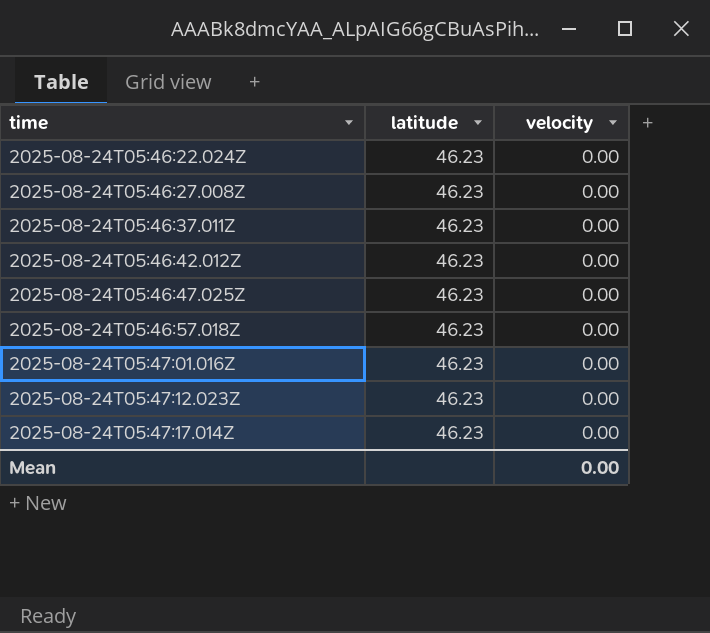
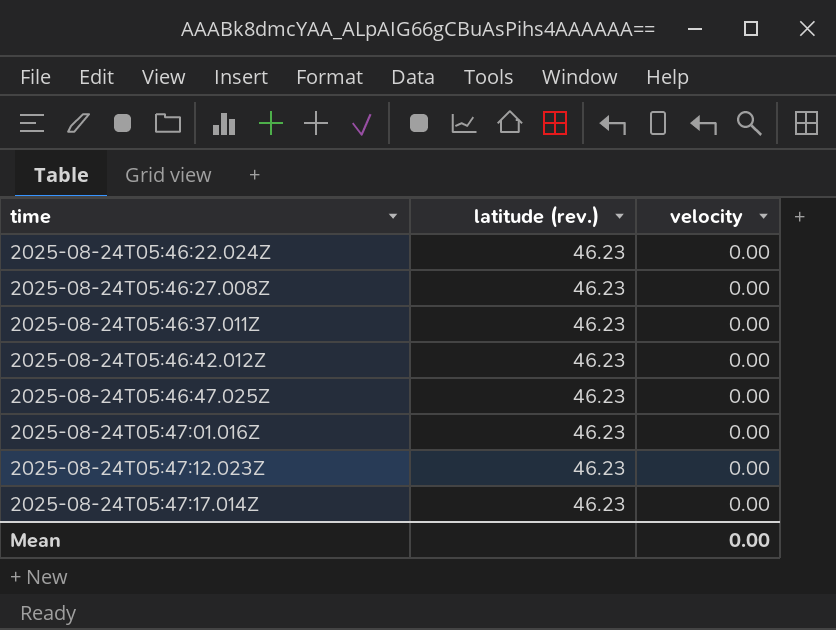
column name: latitude -> latitude (rev.)
row 2025-08-24T05:46:57.018Z: 46.23 | 0.00 -> none

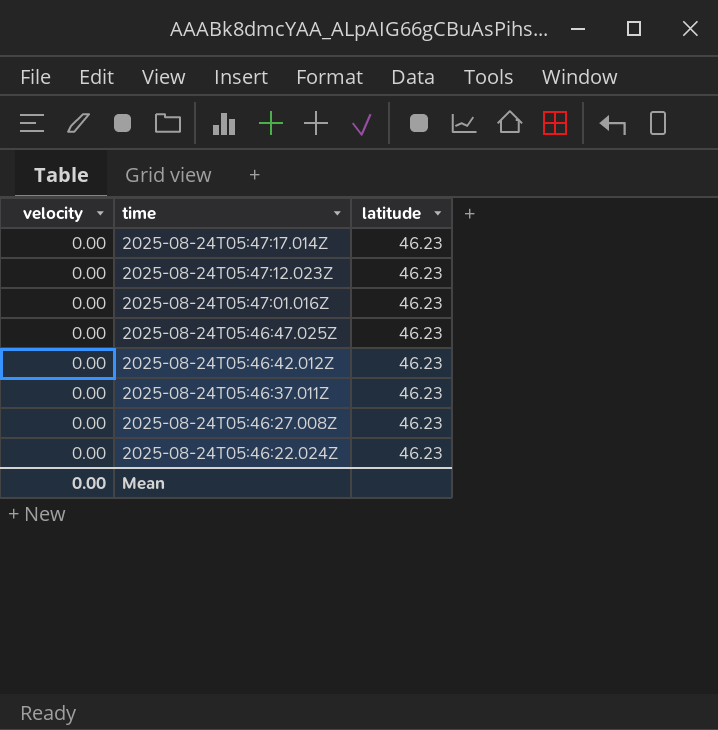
row order: time ascending -> time descending
column velocity | position: 3 -> 1
column name: latitude (rev.) -> latitude

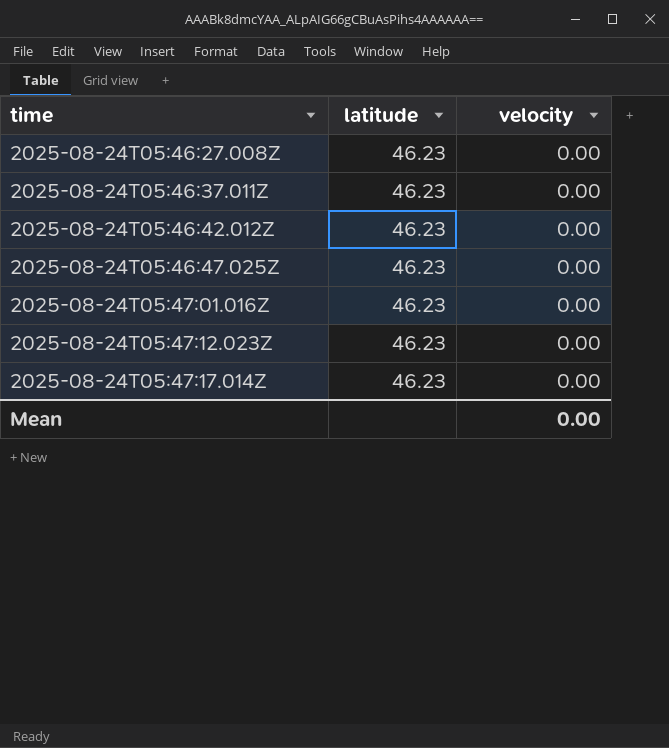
row order: time descending -> time ascending
column velocity | position: 1 -> 3
row 2025-08-24T05:46:22.024Z: 0.00 | 46.23 -> none

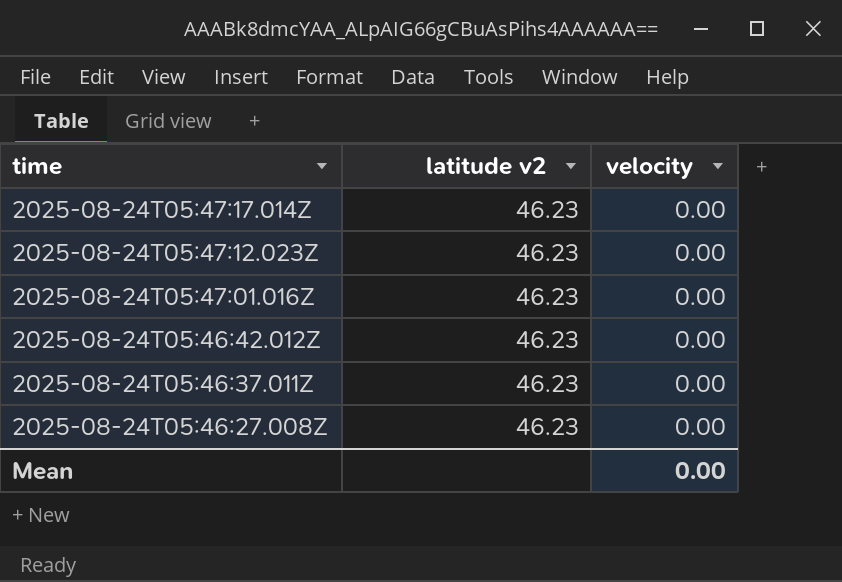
row order: time ascending -> time descending
column name: latitude -> latitude v2
row 2025-08-24T05:46:47.025Z: 46.23 | 0.00 -> none

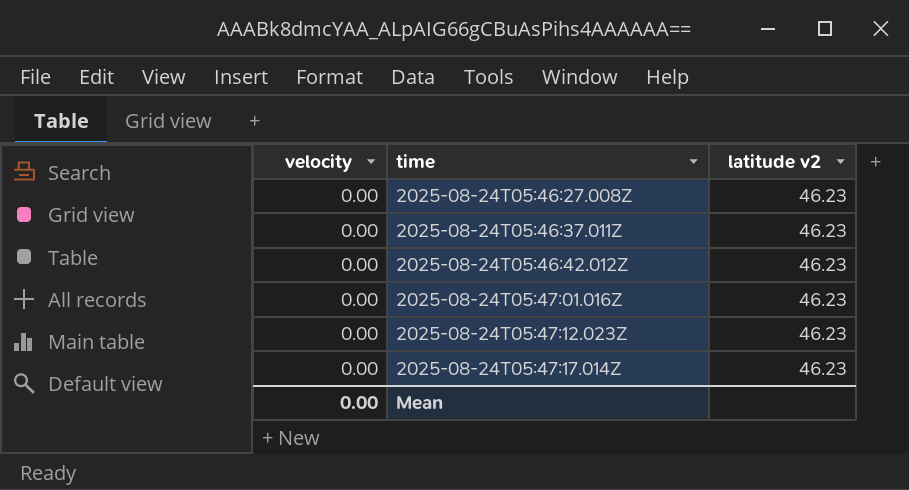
row order: time descending -> time ascending
column velocity | position: 3 -> 1

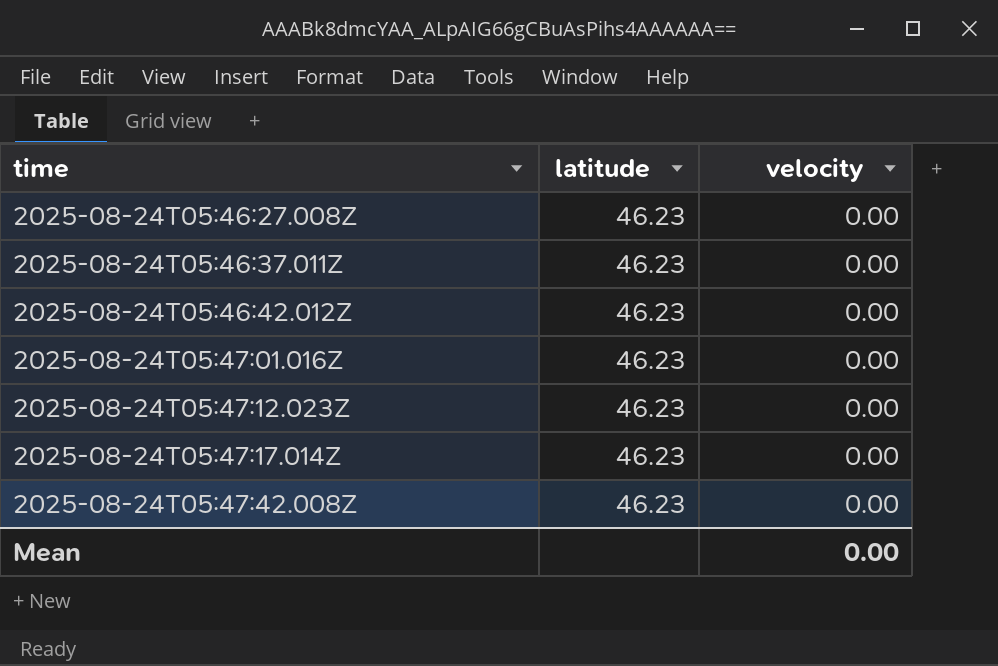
column name: latitude v2 -> latitude
column velocity | position: 1 -> 3
row 2025-08-24T05:47:42.008Z: none -> 46.23 | 0.00

